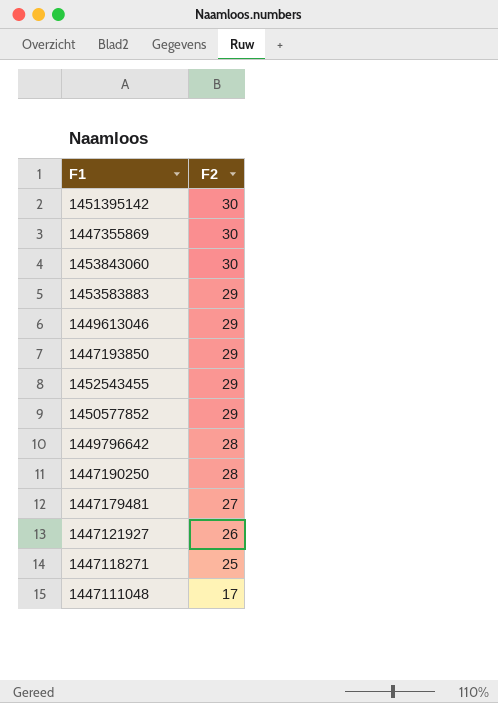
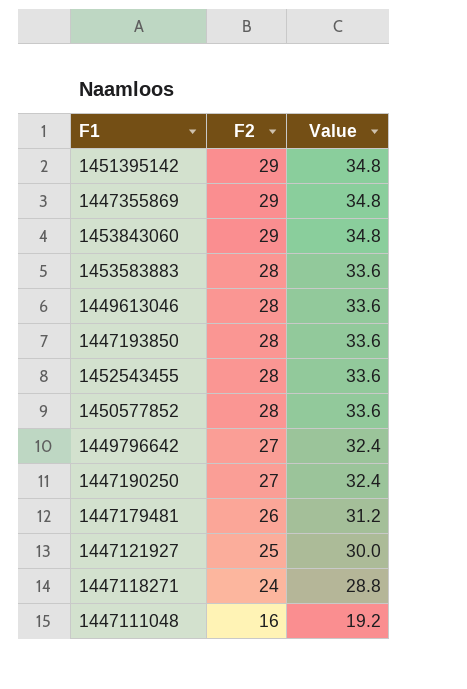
column Value | formula: none -> [F2] * 1.2
1451395142 | F2: 30 -> 29
1447355869 | F2: 30 -> 29
1453843060 | F2: 30 -> 29
1453583883 | F2: 29 -> 28
1449613046 | F2: 29 -> 28
1447193850 | F2: 29 -> 28
1452543455 | F2: 29 -> 28
1450577852 | F2: 29 -> 28
1449796642 | F2: 28 -> 27
1447190250 | F2: 28 -> 27
1447179481 | F2: 27 -> 26
1447121927 | F2: 26 -> 25
1447118271 | F2: 25 -> 24
1447111048 | F2: 17 -> 16

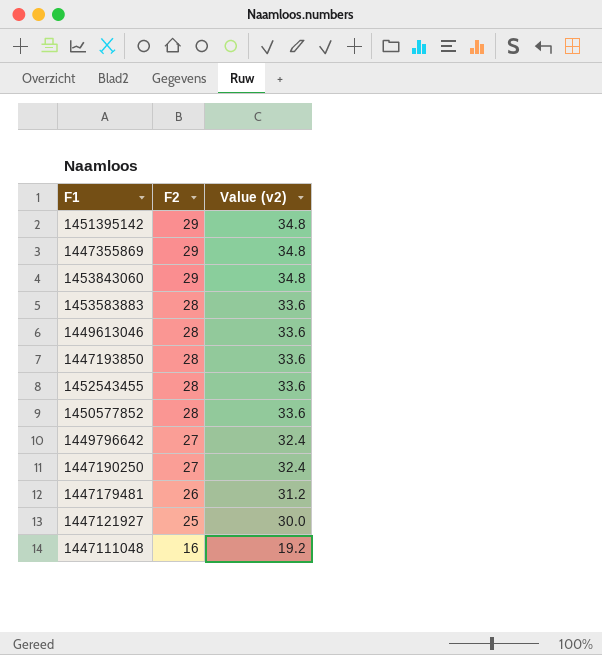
column name: Value -> Value (v2)
row 1447118271: 24 | 28.8 -> none

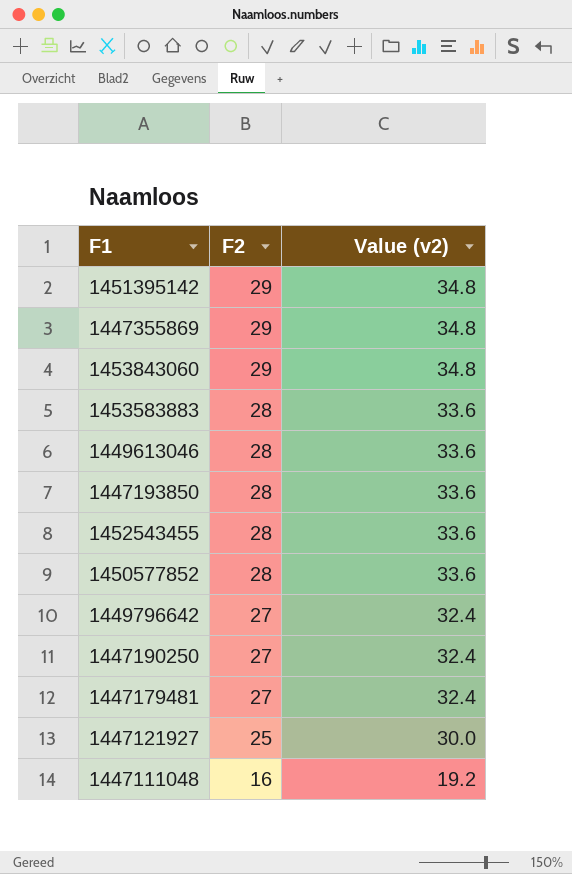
1447179481 | F2: 26 -> 27
1447179481 | Value (v2): 31.2 -> 32.4

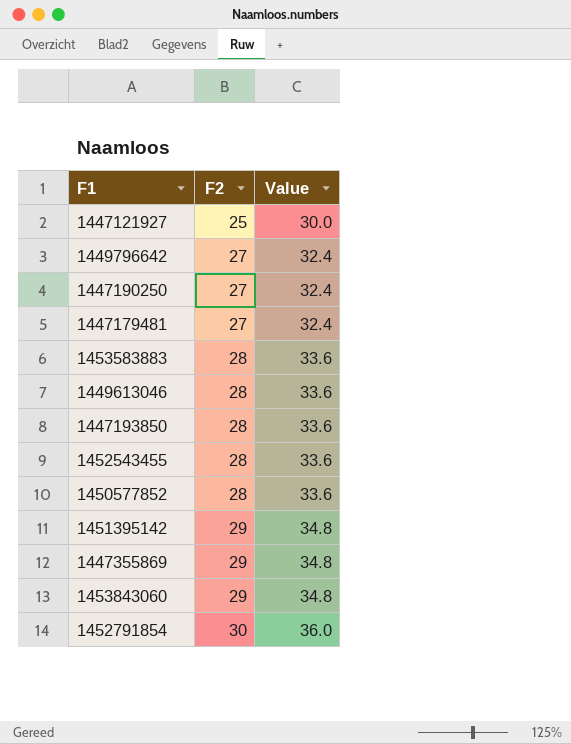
row order: F2 descending -> F2 ascending
column name: Value (v2) -> Value
row 1447111048: 16 | 19.2 -> none
row 1452791854: none -> 30 | 36.0

